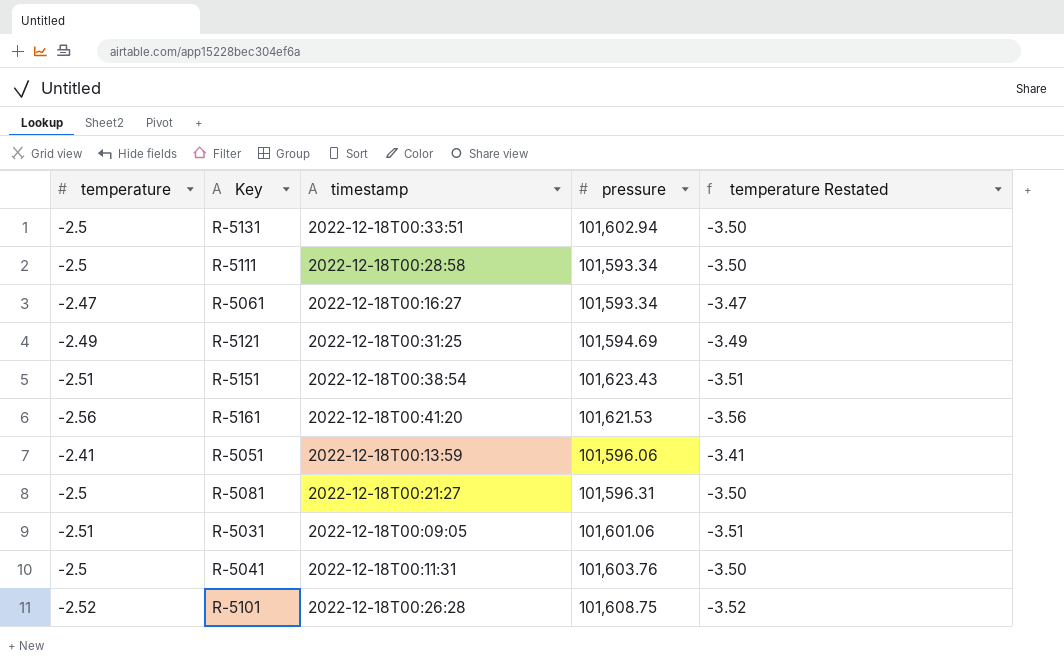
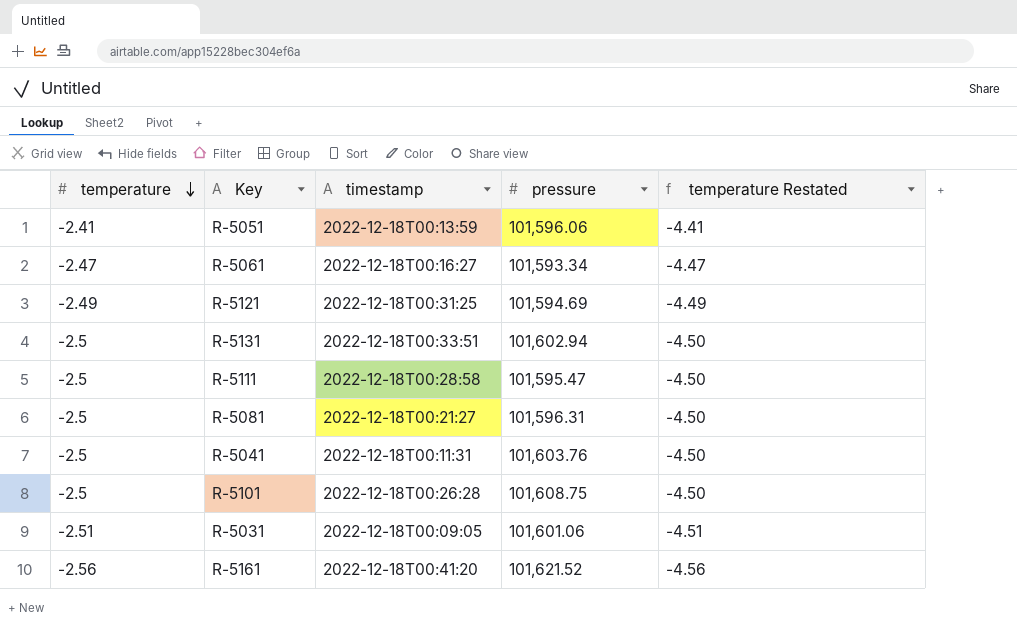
row order: none -> temperature descending
column temperature Restated | formula: [temperature] - 1 -> [temperature] - 2
row R-5151: -2.51 | 2022-12-18T00:38:54 | 101,623.43 | -3.51 -> none
R-5111 | pressure: 101,593.34 -> 101,595.47
R-5101 | temperature: -2.52 -> -2.5
R-5161 | pressure: 101,621.53 -> 101,621.52

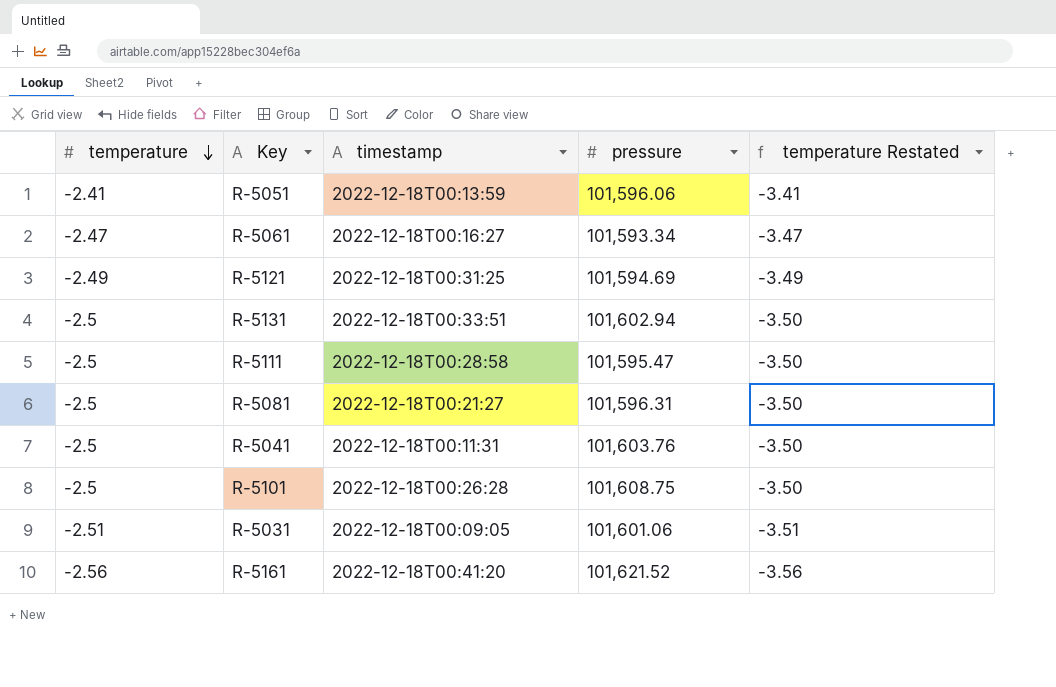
column temperature Restated | formula: [temperature] - 2 -> [temperature] - 1

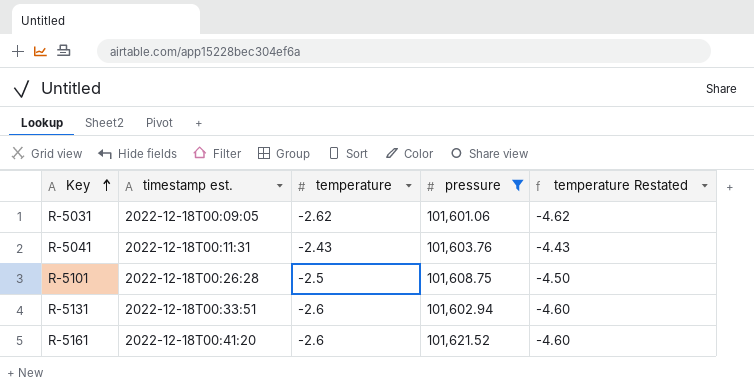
filter: none -> pressure >= 101,601.06
row order: temperature descending -> Key ascending
column name: timestamp -> timestamp est.
column temperature | position: 1 -> 3
column temperature Restated | formula: [temperature] - 1 -> [temperature] - 2
R-5031 | temperature: -2.51 -> -2.62
R-5041 | temperature: -2.5 -> -2.43
R-5131 | temperature: -2.5 -> -2.6
R-5161 | temperature: -2.56 -> -2.6

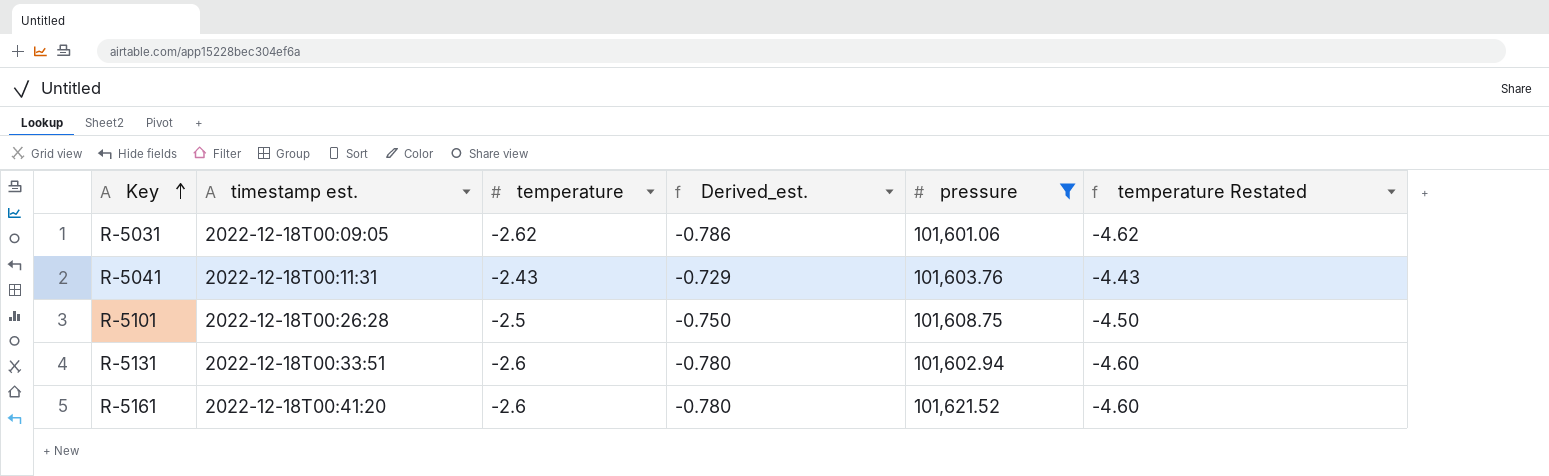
column Derived_est. | formula: none -> [temperature] * 0.3

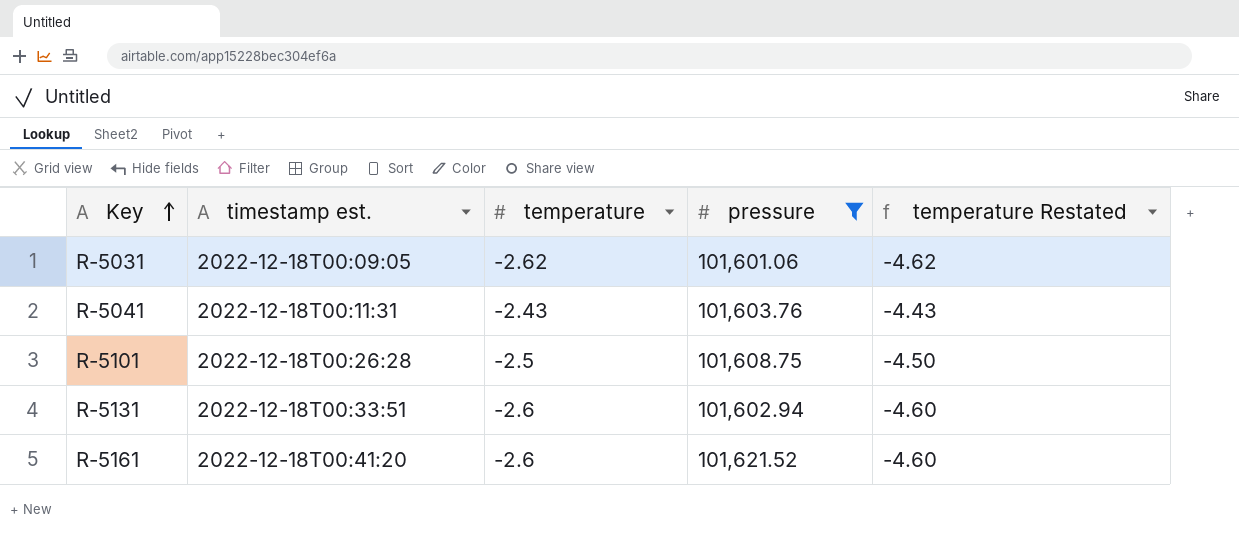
column Derived_est. | formula: [temperature] * 0.3 -> none

